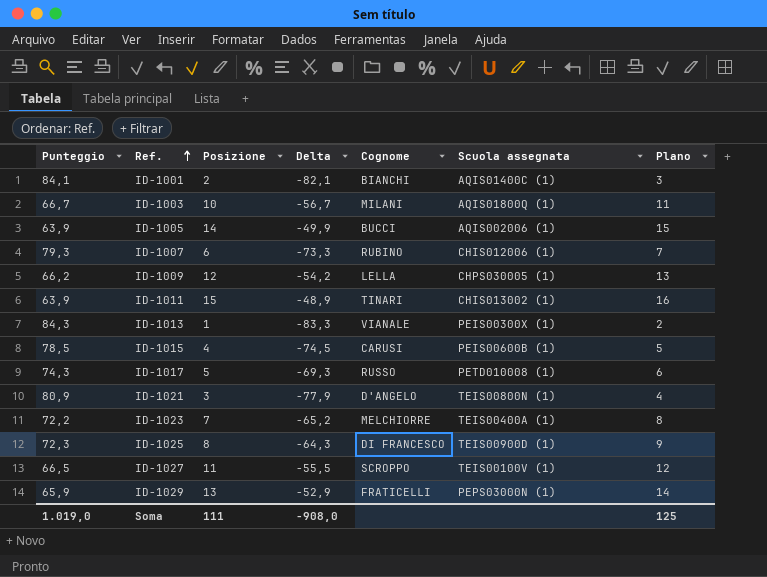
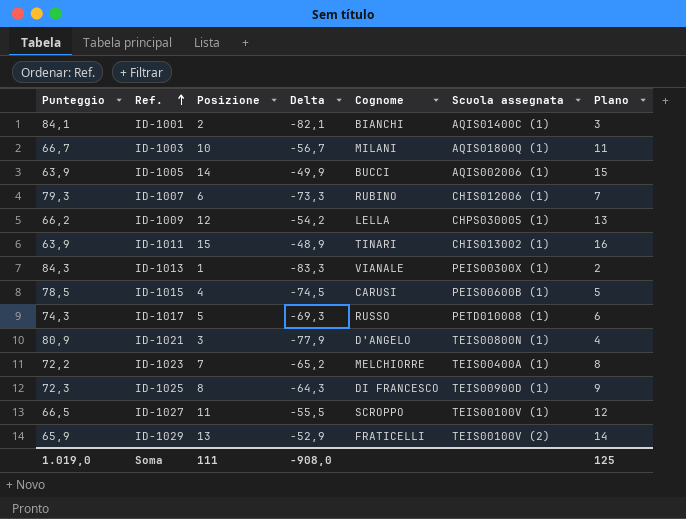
ID-1029 | Scuola assegnata: PEPS03000N (1) -> TEIS00100V (2)

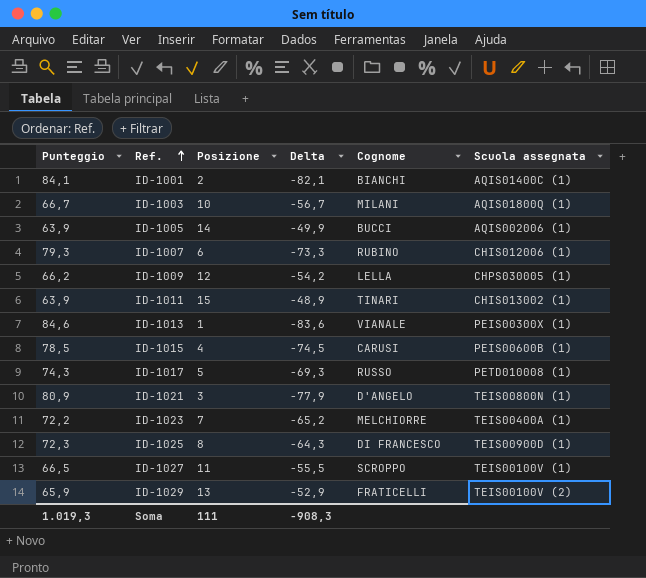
column Plano | formula: [Posizione] + 1 -> none
ID-1013 | Punteggio: 84,3 -> 84,6
ID-1013 | Delta: -83,3 -> -83,6
Soma | Punteggio: 1.019,0 -> 1.019,3
Soma | Delta: -908,0 -> -908,3

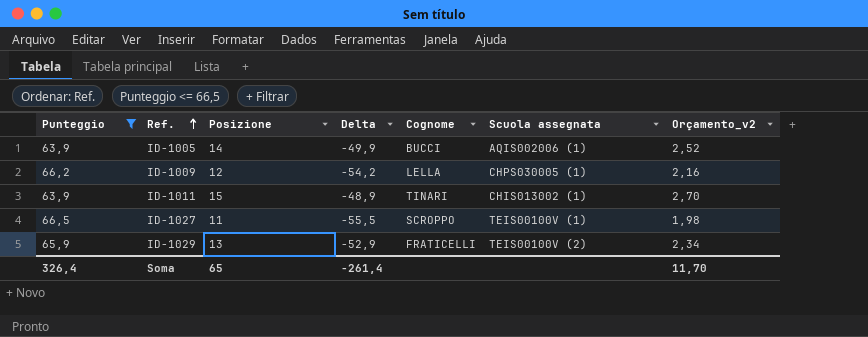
filter: none -> Punteggio <= 66,5
column Orçamento_v2 | formula: none -> [Posizione] * 0,18
Soma | Punteggio: 1.019,3 -> 326,4
Soma | Posizione: 111 -> 65
Soma | Delta: -908,3 -> -261,4

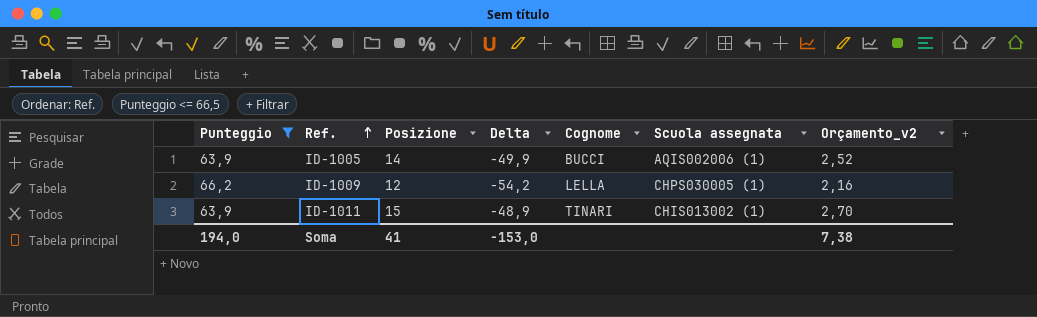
row ID-1027: 66,5 | 11 | -55,5 | SCROPPO | TEIS00100V (1) | 1,98 -> none
row ID-1029: 65,9 | 13 | -52,9 | FRATICELLI | TEIS00100V (2) | 2,34 -> none
Soma | Punteggio: 326,4 -> 194,0
Soma | Posizione: 65 -> 41
Soma | Delta: -261,4 -> -153,0
Soma | Orçamento_v2: 11,70 -> 7,38

